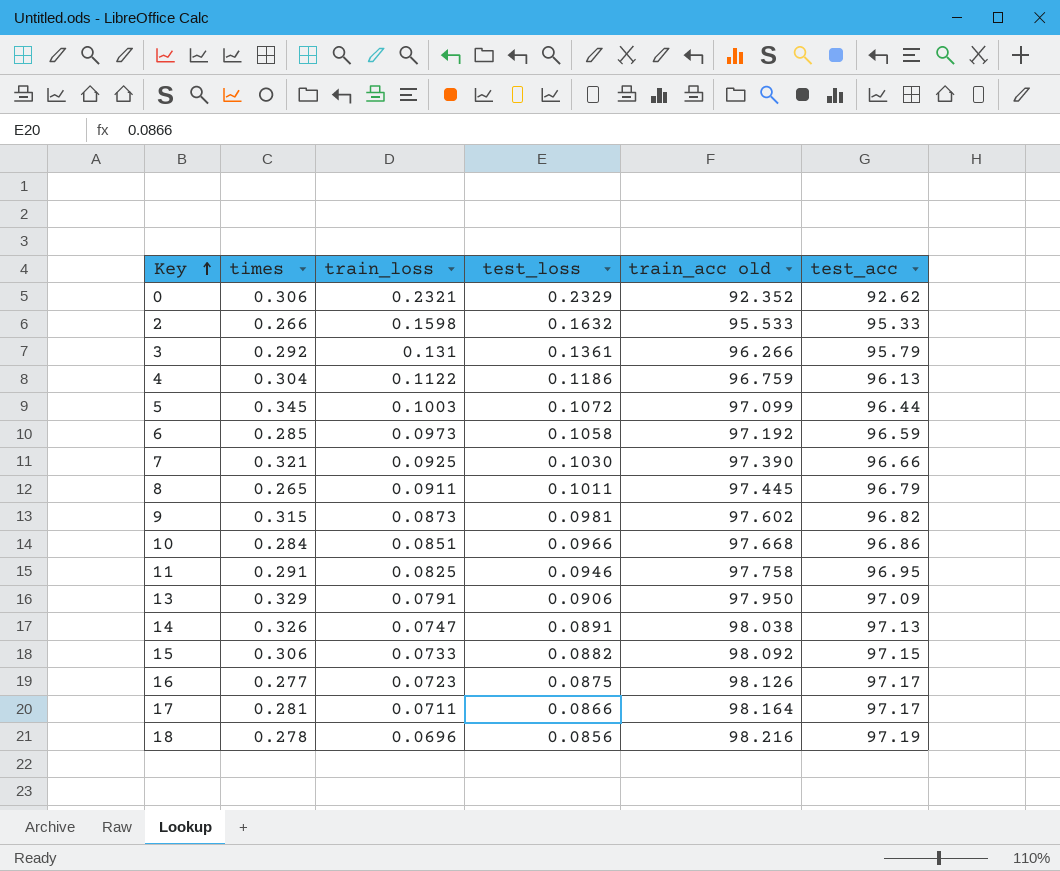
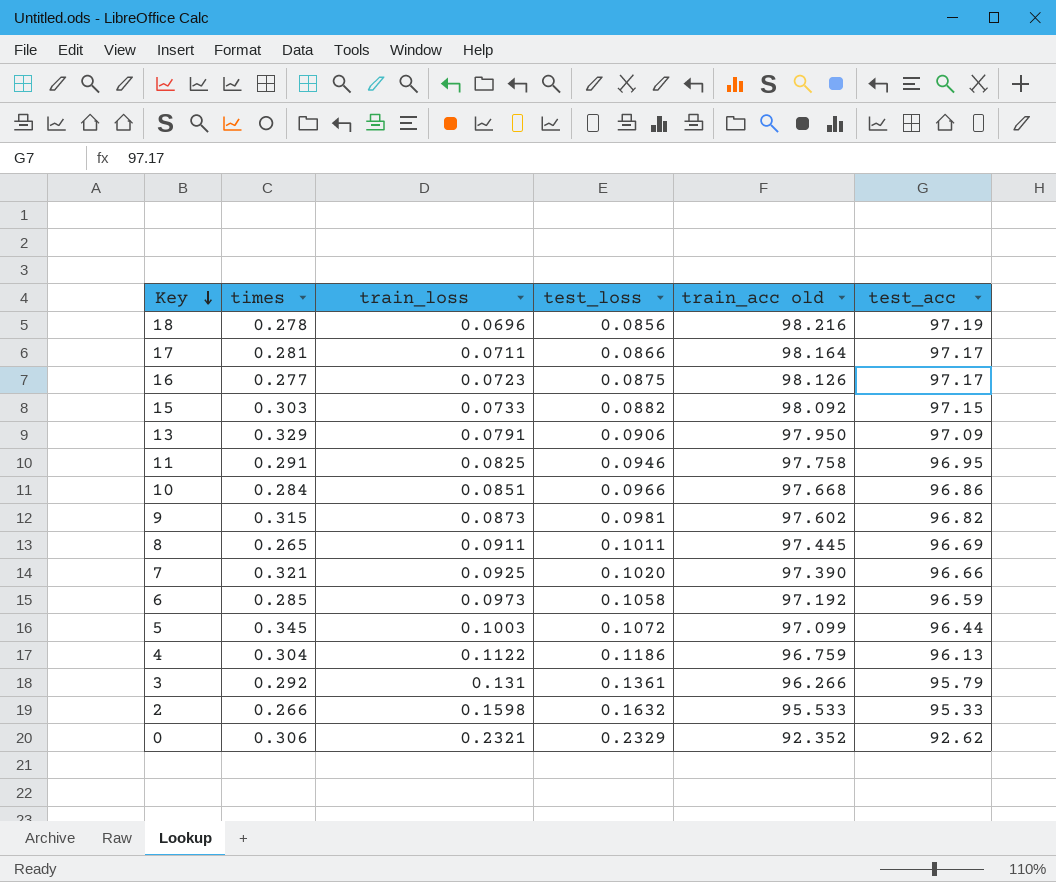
row order: Key ascending -> Key descending
row 14: 0.326 | 0.0747 | 0.0891 | 98.038 | 97.13 -> none
15 | times: 0.306 -> 0.303
8 | test_acc: 96.79 -> 96.69
7 | test_loss: 0.1030 -> 0.1020

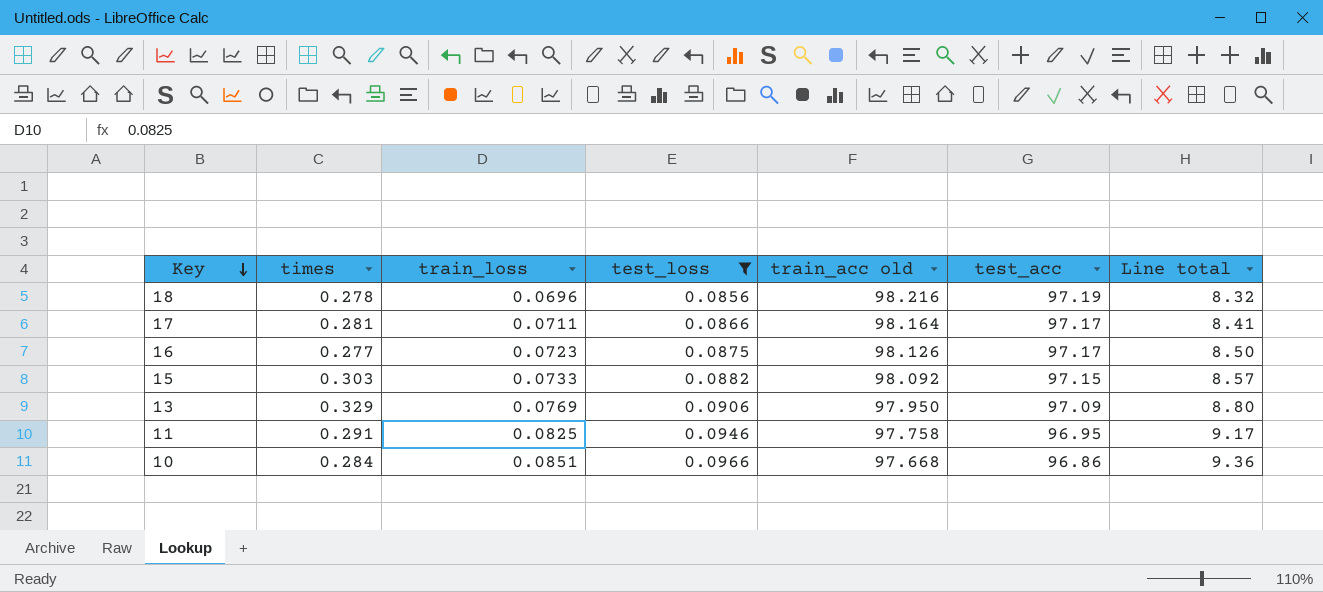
filter: none -> test_loss <= 0.0966
column Line total | formula: none -> [test_loss] * [test_acc]
13 | train_loss: 0.0791 -> 0.0769

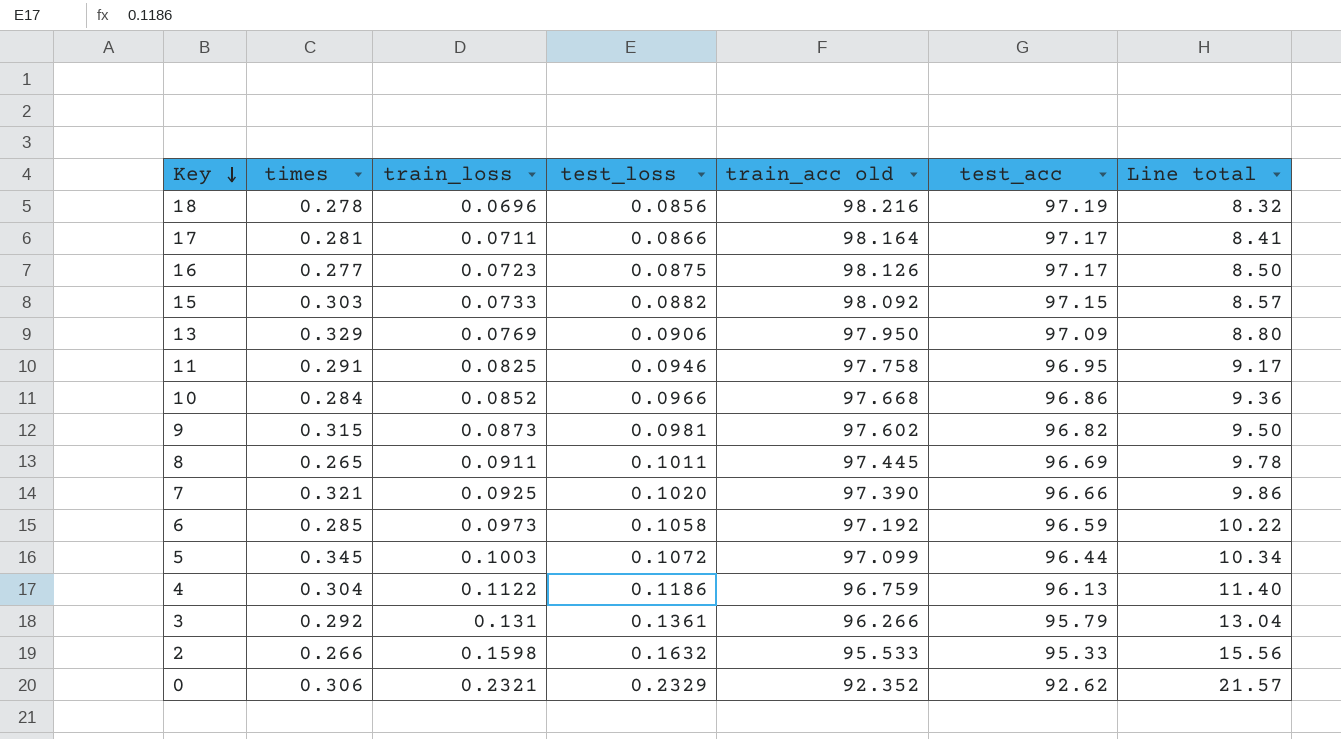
filter: test_loss <= 0.0966 -> none
10 | train_loss: 0.0851 -> 0.0852

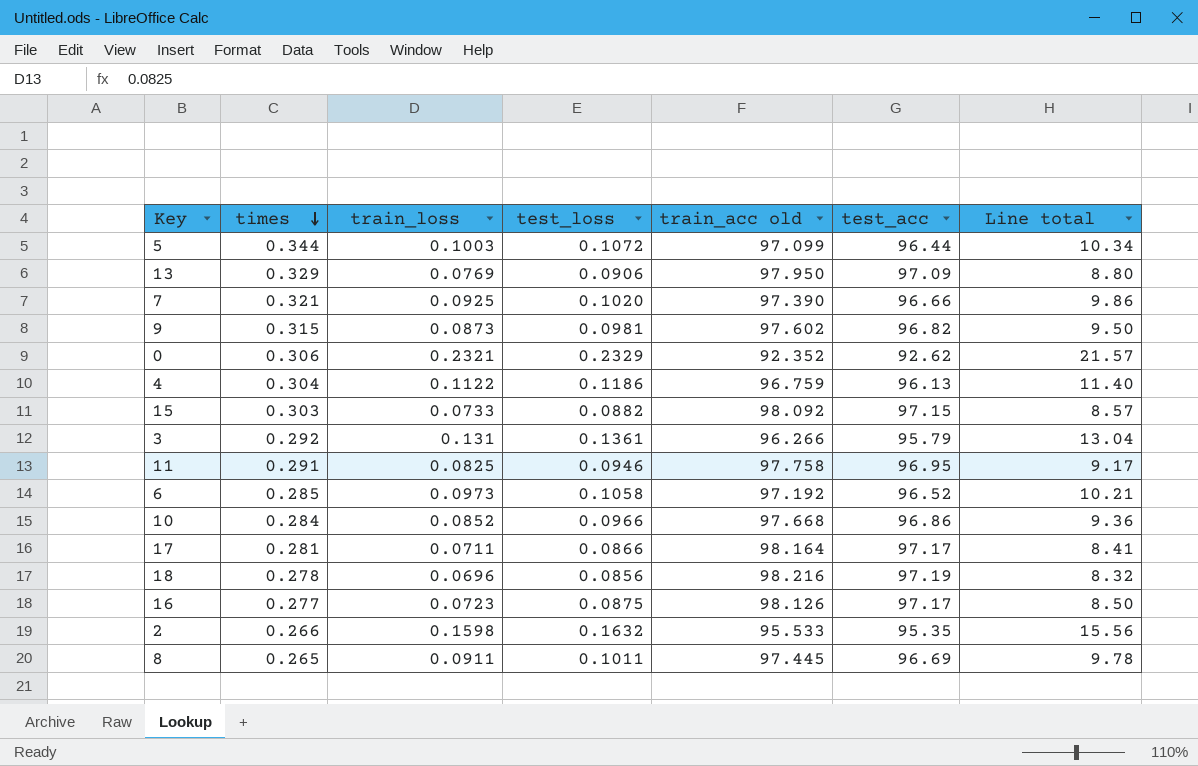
row order: Key descending -> times descending
5 | times: 0.345 -> 0.344
6 | test_acc: 96.59 -> 96.52
6 | Line total: 10.22 -> 10.21
2 | test_acc: 95.33 -> 95.35

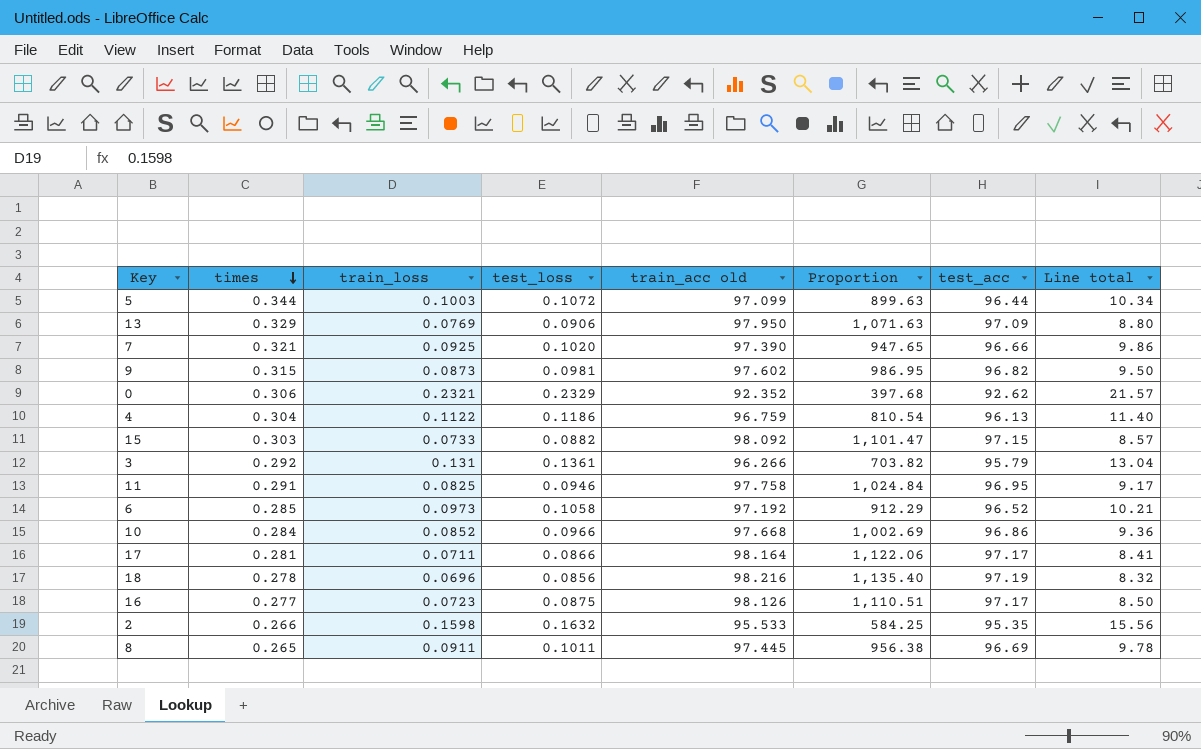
column Proportion | formula: none -> [test_acc] / [test_loss]

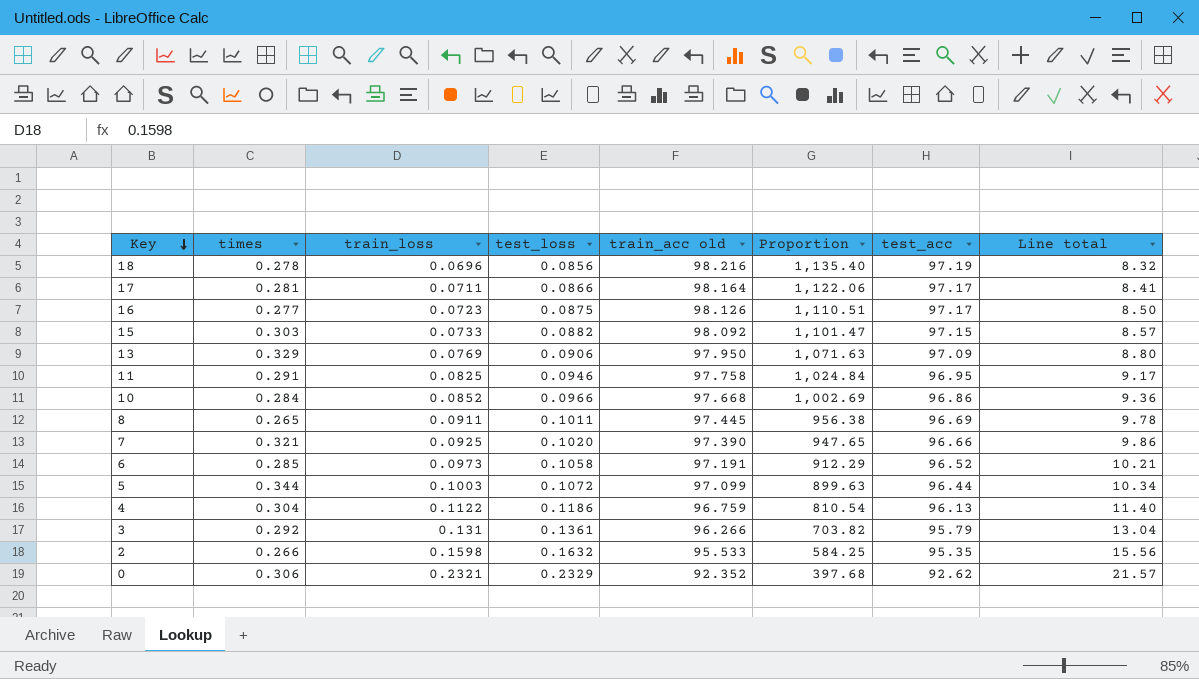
row order: times descending -> Key descending
row 9: 0.315 | 0.0873 | 0.0981 | 97.602 | 986.95 | 96.82 | 9.50 -> none
6 | train_acc old: 97.192 -> 97.191

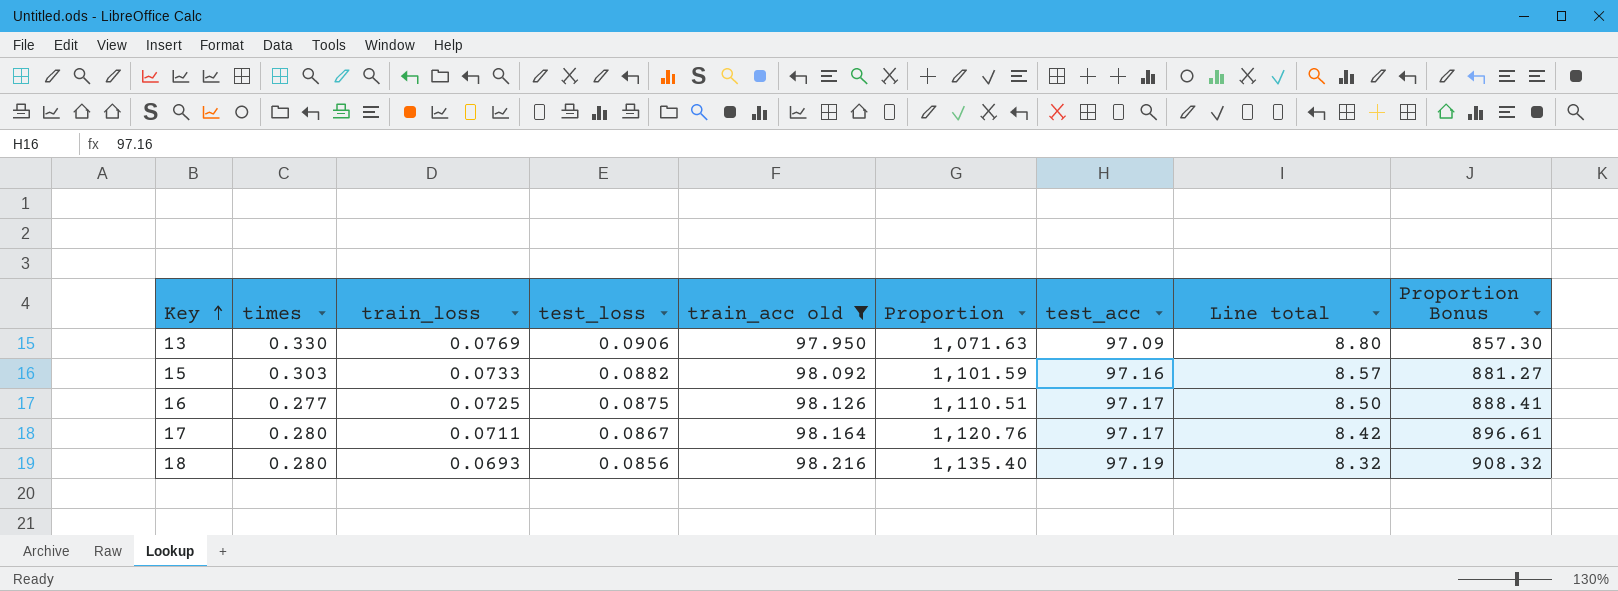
filter: none -> train_acc old >= 97.950
row order: Key descending -> Key ascending
column Proportion Bonus | formula: none -> [Proportion] * 0.8
13 | times: 0.329 -> 0.330
15 | Proportion: 1,101.47 -> 1,101.59
15 | test_acc: 97.15 -> 97.16
16 | train_loss: 0.0723 -> 0.0725
17 | times: 0.281 -> 0.280
17 | test_loss: 0.0866 -> 0.0867
17 | Proportion: 1,122.06 -> 1,120.76
17 | Line total: 8.41 -> 8.42
18 | times: 0.278 -> 0.280
18 | train_loss: 0.0696 -> 0.0693

